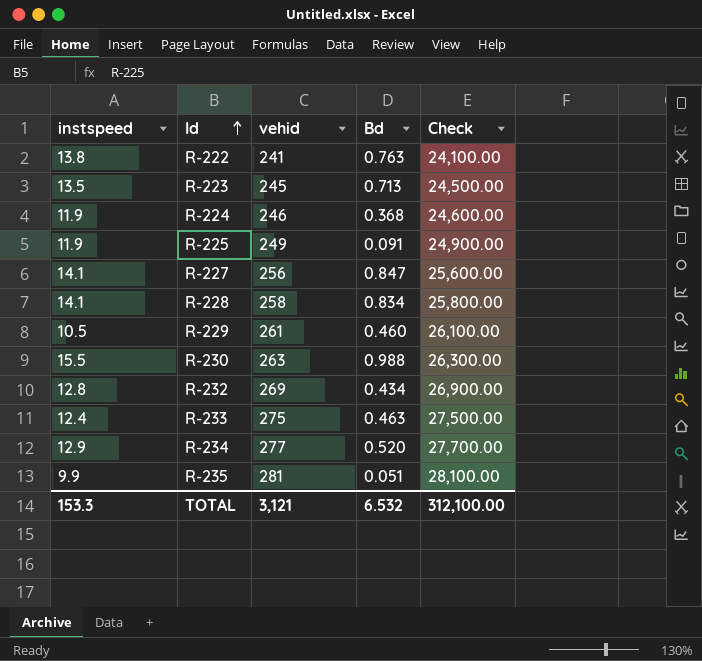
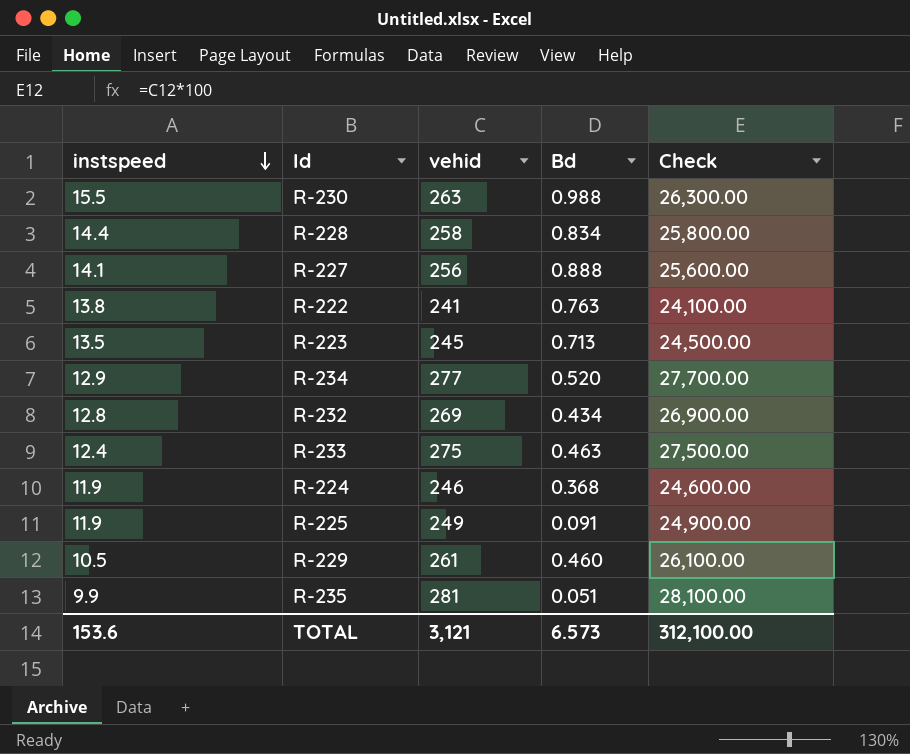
row order: Id ascending -> instspeed descending
R-228 | instspeed: 14.1 -> 14.4
R-227 | Bd: 0.847 -> 0.888
TOTAL | instspeed: 153.3 -> 153.6
TOTAL | Bd: 6.532 -> 6.573

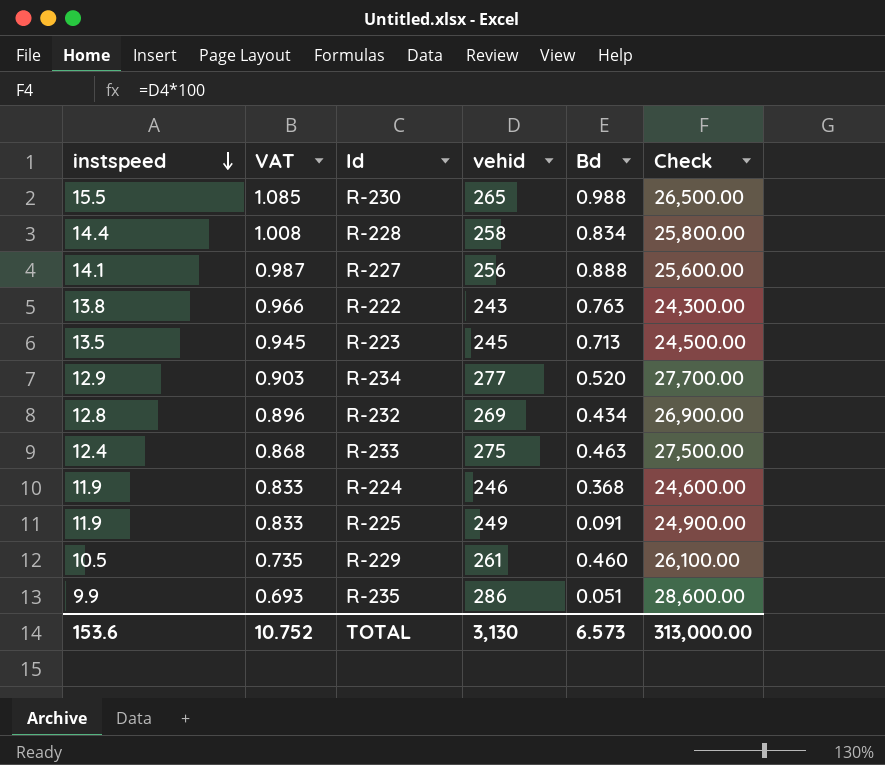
column VAT | formula: none -> [instspeed] * 0.07
R-230 | vehid: 263 -> 265
R-230 | Check: 26,300.00 -> 26,500.00
R-222 | vehid: 241 -> 243
R-222 | Check: 24,100.00 -> 24,300.00
R-235 | vehid: 281 -> 286
R-235 | Check: 28,100.00 -> 28,600.00
TOTAL | vehid: 3,121 -> 3,130
TOTAL | Check: 312,100.00 -> 313,000.00

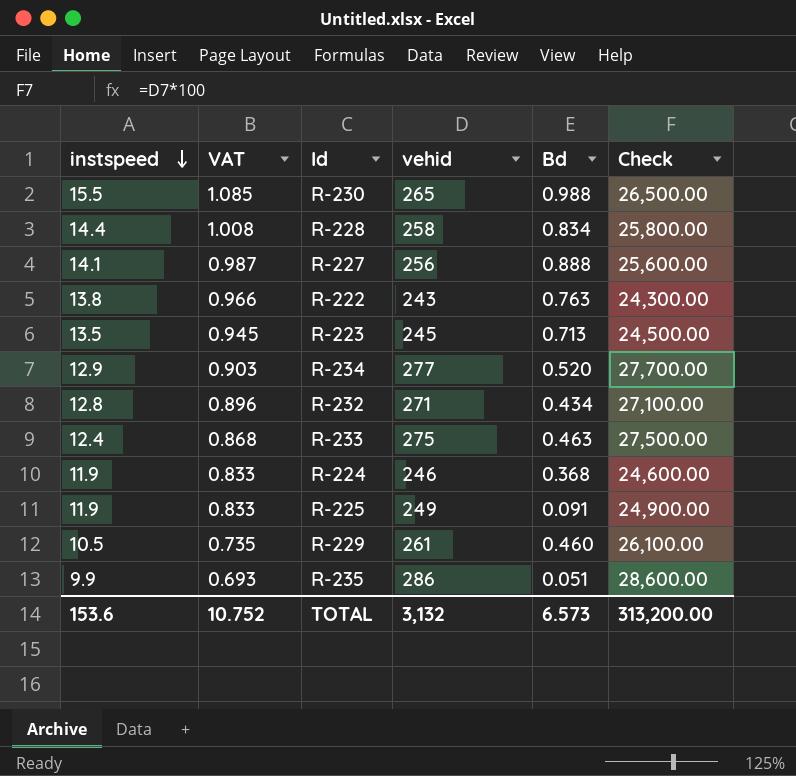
R-232 | vehid: 269 -> 271
R-232 | Check: 26,900.00 -> 27,100.00
TOTAL | vehid: 3,130 -> 3,132
TOTAL | Check: 313,000.00 -> 313,200.00

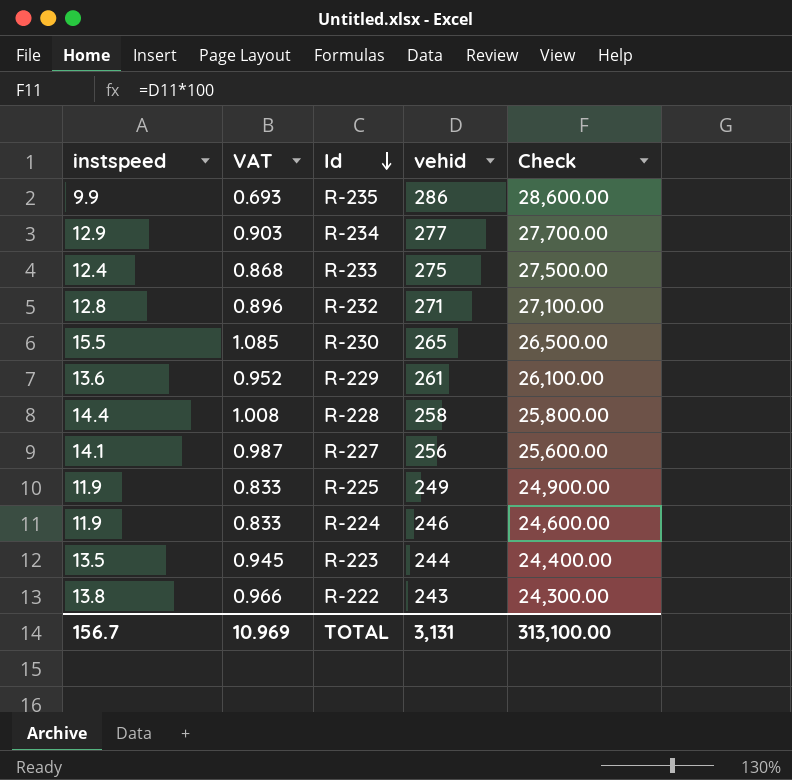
row order: instspeed descending -> Id descending
column Bd | position: 5 -> none
R-229 | instspeed: 10.5 -> 13.6
R-229 | VAT: 0.735 -> 0.952
R-223 | vehid: 245 -> 244
R-223 | Check: 24,500.00 -> 24,400.00
TOTAL | instspeed: 153.6 -> 156.7
TOTAL | VAT: 10.752 -> 10.969
TOTAL | vehid: 3,132 -> 3,131
TOTAL | Check: 313,200.00 -> 313,100.00

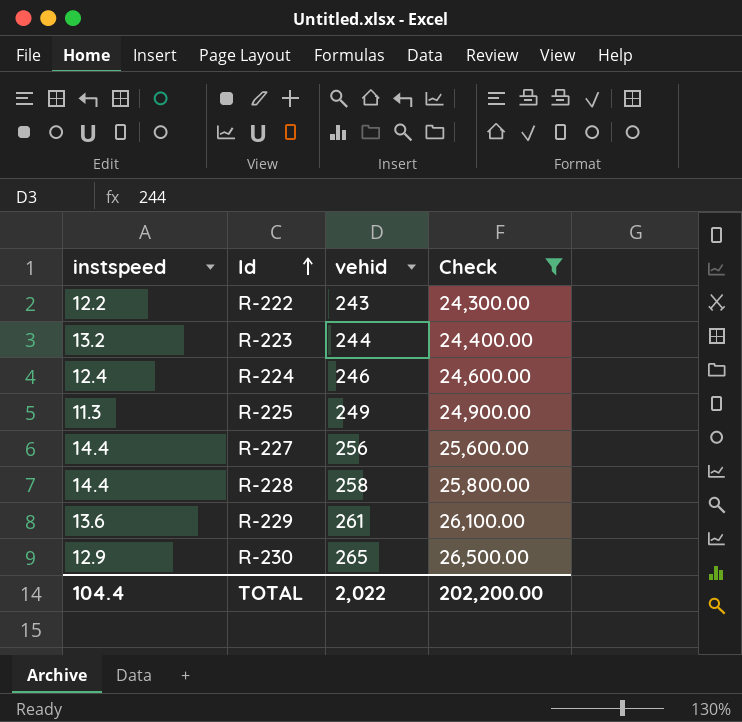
filter: none -> Check <= 26,500.00
row order: Id descending -> Id ascending
column VAT | formula: [instspeed] * 0.07 -> none
R-222 | instspeed: 13.8 -> 12.2
R-223 | instspeed: 13.5 -> 13.2
R-224 | instspeed: 11.9 -> 12.4
R-225 | instspeed: 11.9 -> 11.3
R-227 | instspeed: 14.1 -> 14.4
R-230 | instspeed: 15.5 -> 12.9
TOTAL | instspeed: 156.7 -> 104.4
TOTAL | vehid: 3,131 -> 2,022
TOTAL | Check: 313,100.00 -> 202,200.00

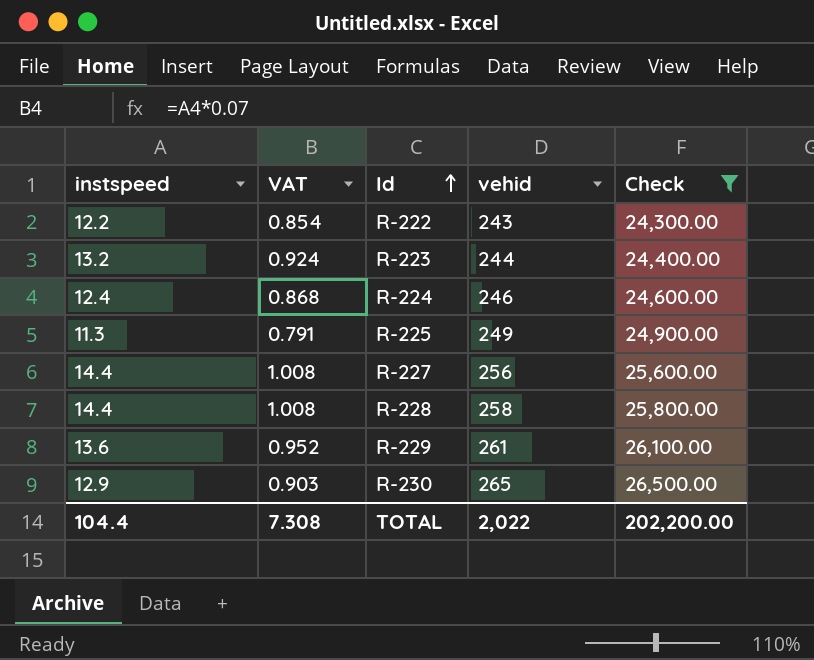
column VAT | formula: none -> [instspeed] * 0.07

